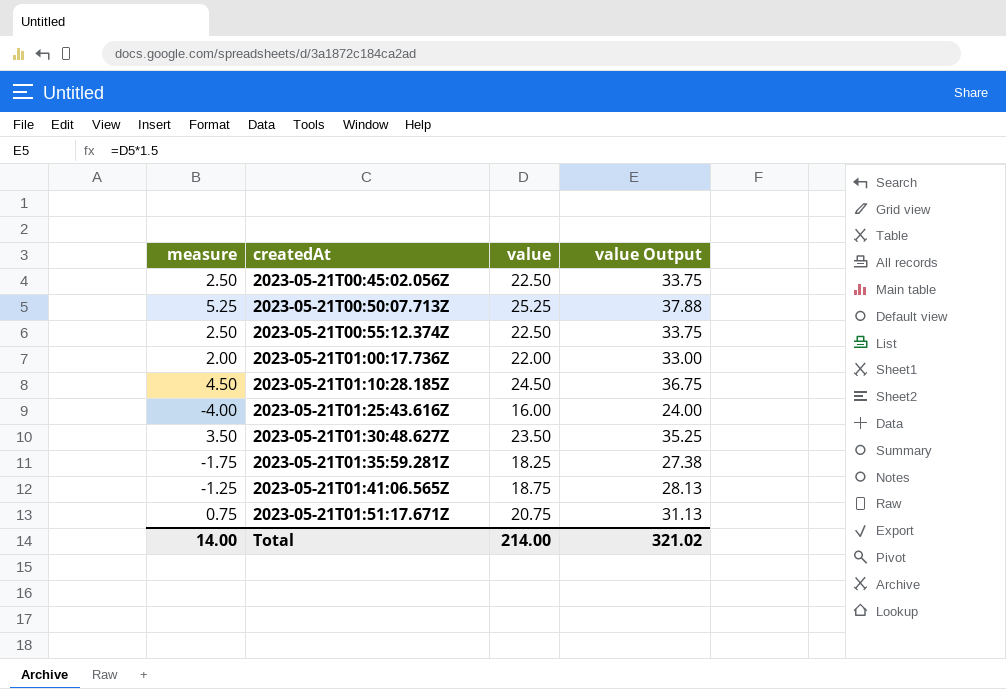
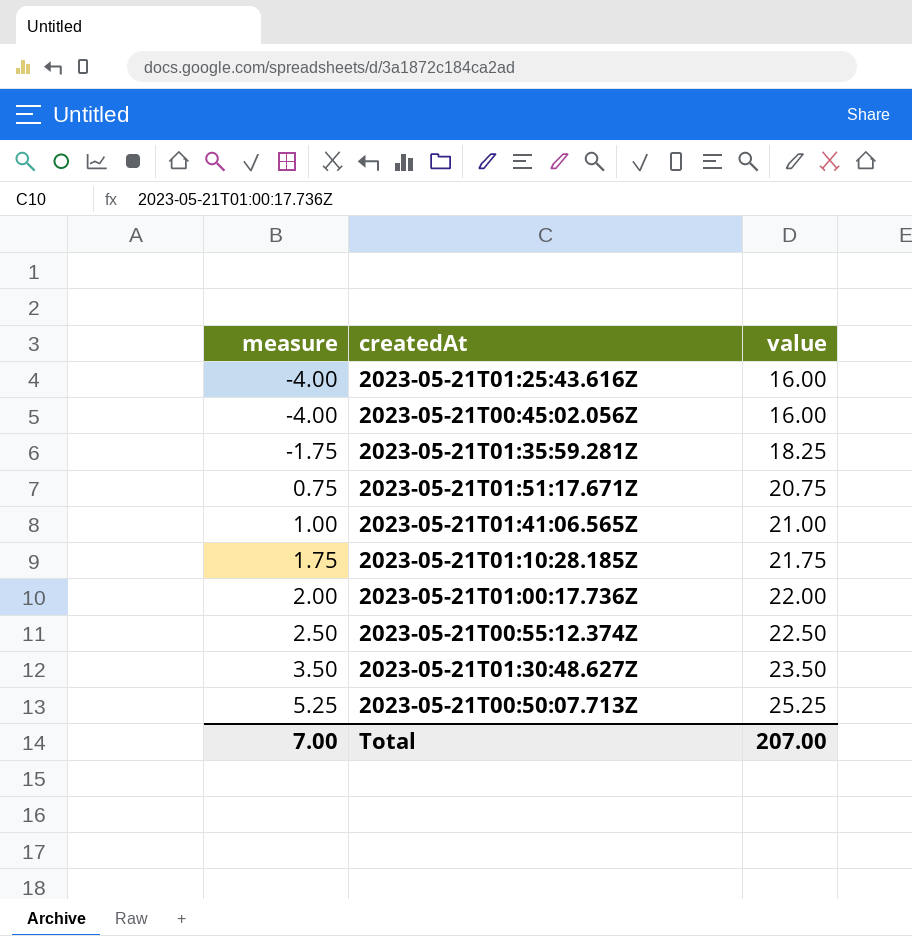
row order: createdAt ascending -> measure ascending
column value Output | formula: [value] * 1.5 -> none
2023-05-21T00:45:02.056Z | measure: 2.50 -> -4.00
2023-05-21T00:45:02.056Z | value: 22.50 -> 16.00
2023-05-21T01:41:06.565Z | measure: -1.25 -> 1.00
2023-05-21T01:41:06.565Z | value: 18.75 -> 21.00
2023-05-21T01:10:28.185Z | measure: 4.50 -> 1.75
2023-05-21T01:10:28.185Z | value: 24.50 -> 21.75
Total | measure: 14.00 -> 7.00
Total | value: 214.00 -> 207.00

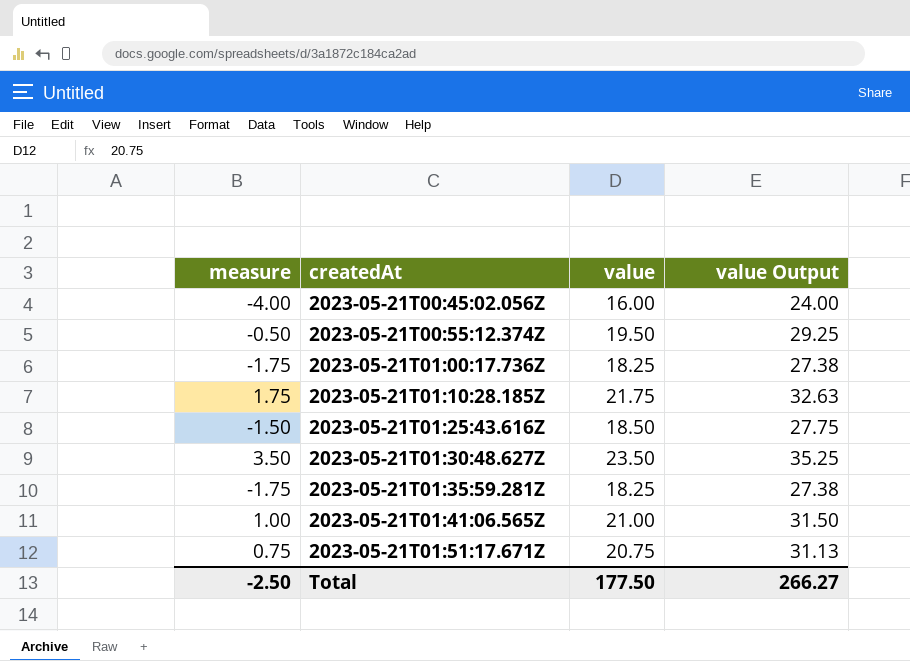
row order: measure ascending -> createdAt ascending
column value Output | formula: none -> [value] * 1.5
row 2023-05-21T00:50:07.713Z: 5.25 | 25.25 -> none
2023-05-21T00:55:12.374Z | measure: 2.50 -> -0.50
2023-05-21T00:55:12.374Z | value: 22.50 -> 19.50
2023-05-21T01:00:17.736Z | measure: 2.00 -> -1.75
2023-05-21T01:00:17.736Z | value: 22.00 -> 18.25
2023-05-21T01:25:43.616Z | measure: -4.00 -> -1.50
2023-05-21T01:25:43.616Z | value: 16.00 -> 18.50
Total | measure: 7.00 -> -2.50
Total | value: 207.00 -> 177.50

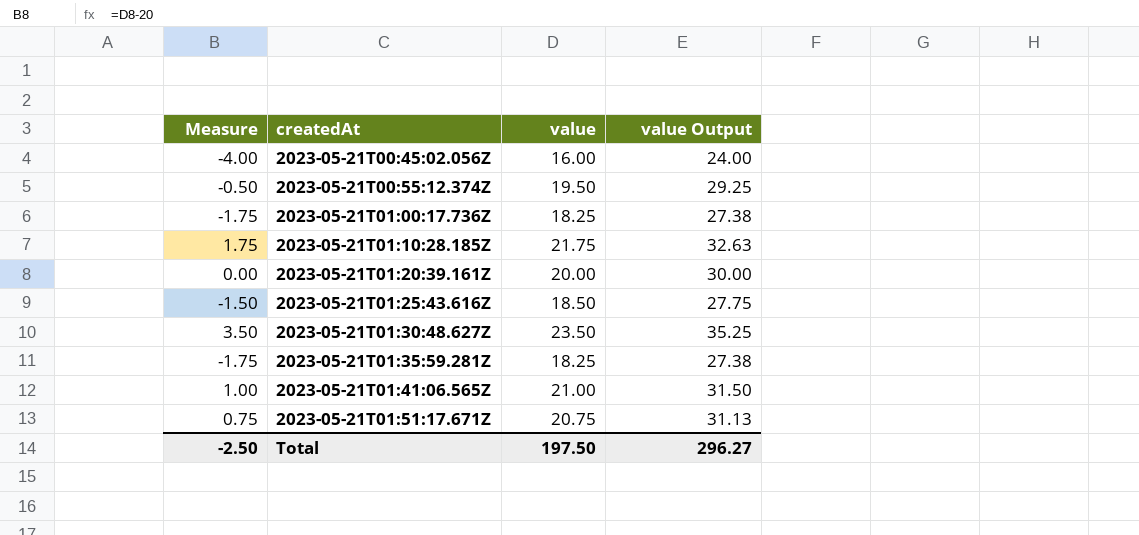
column name: measure -> Measure
row 2023-05-21T01:20:39.161Z: none -> 0.00 | 20.00 | 30.00
Total | value: 177.50 -> 197.50
Total | value Output: 266.27 -> 296.27

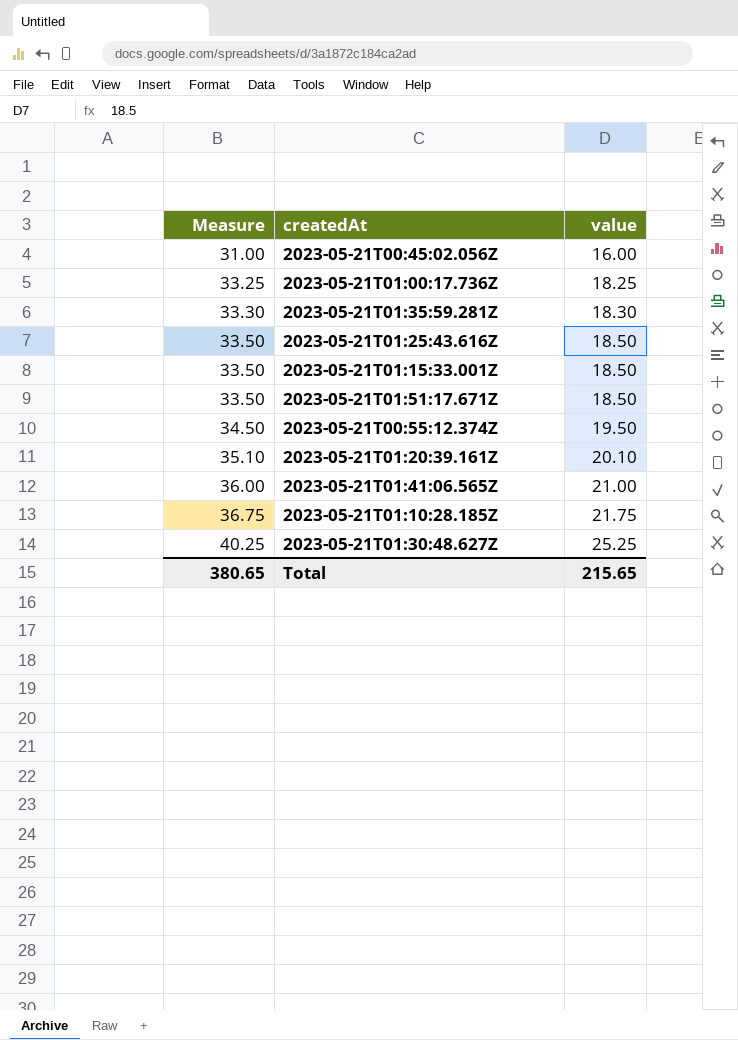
row order: createdAt ascending -> Measure ascending
column value Output | formula: [value] * 1.5 -> none
column Measure | formula: [value] - 20 -> [value] + 15
2023-05-21T01:35:59.281Z | value: 18.25 -> 18.30
row 2023-05-21T01:15:33.001Z: none -> 33.50 | 18.50
2023-05-21T01:51:17.671Z | value: 20.75 -> 18.50
2023-05-21T01:20:39.161Z | value: 20.00 -> 20.10
2023-05-21T01:30:48.627Z | value: 23.50 -> 25.25
Total | Measure: -2.50 -> 380.65
Total | value: 197.50 -> 215.65

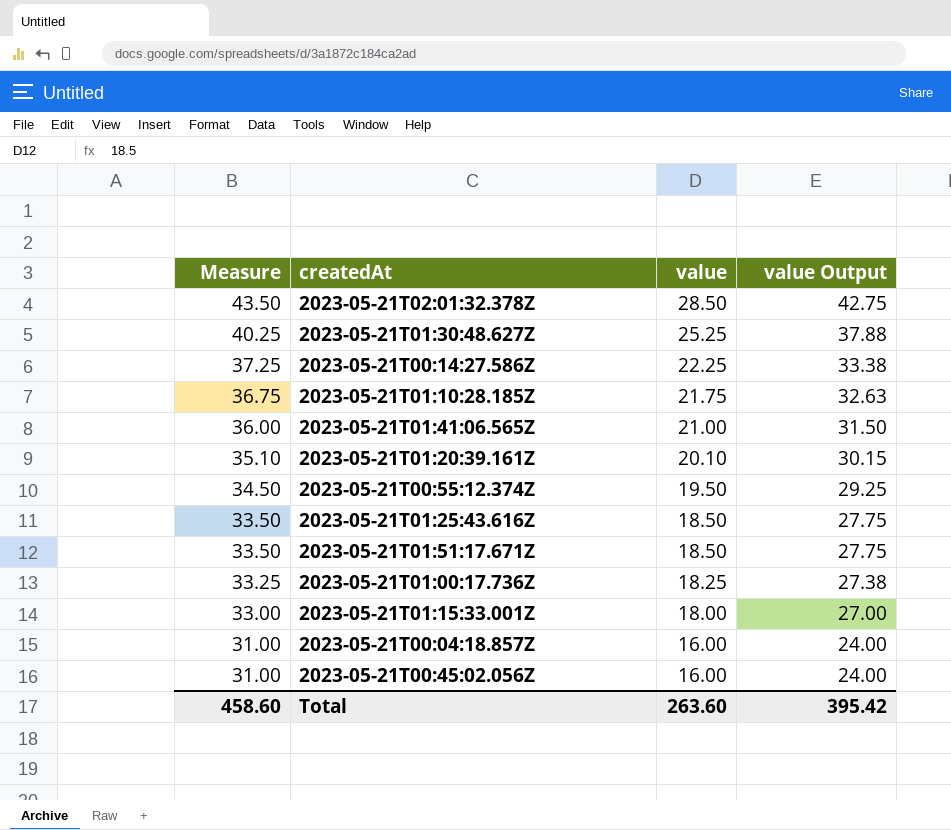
row order: Measure ascending -> Measure descending
column value Output | formula: none -> [value] * 1.5
row 2023-05-21T01:35:59.281Z: 33.30 | 18.30 -> none
row 2023-05-21T02:01:32.378Z: none -> 43.50 | 28.50 | 42.75
row 2023-05-21T00:14:27.586Z: none -> 37.25 | 22.25 | 33.38
2023-05-21T01:15:33.001Z | Measure: 33.50 -> 33.00
2023-05-21T01:15:33.001Z | value: 18.50 -> 18.00
row 2023-05-21T00:04:18.857Z: none -> 31.00 | 16.00 | 24.00
Total | Measure: 380.65 -> 458.60
Total | value: 215.65 -> 263.60

